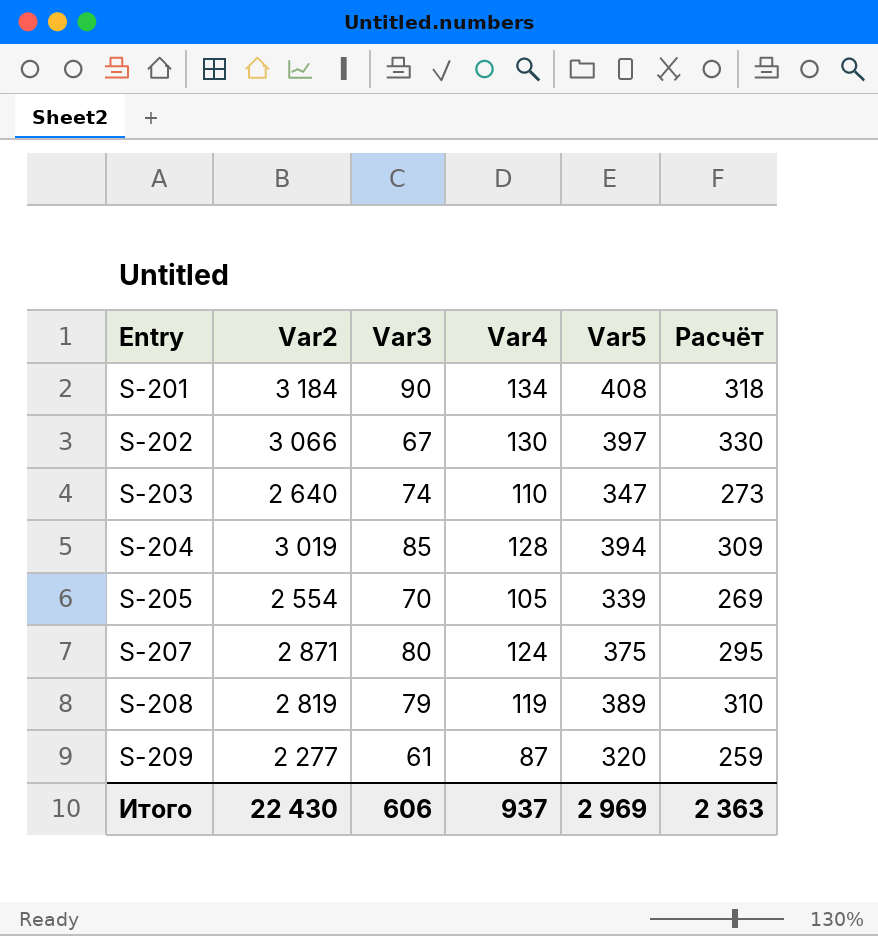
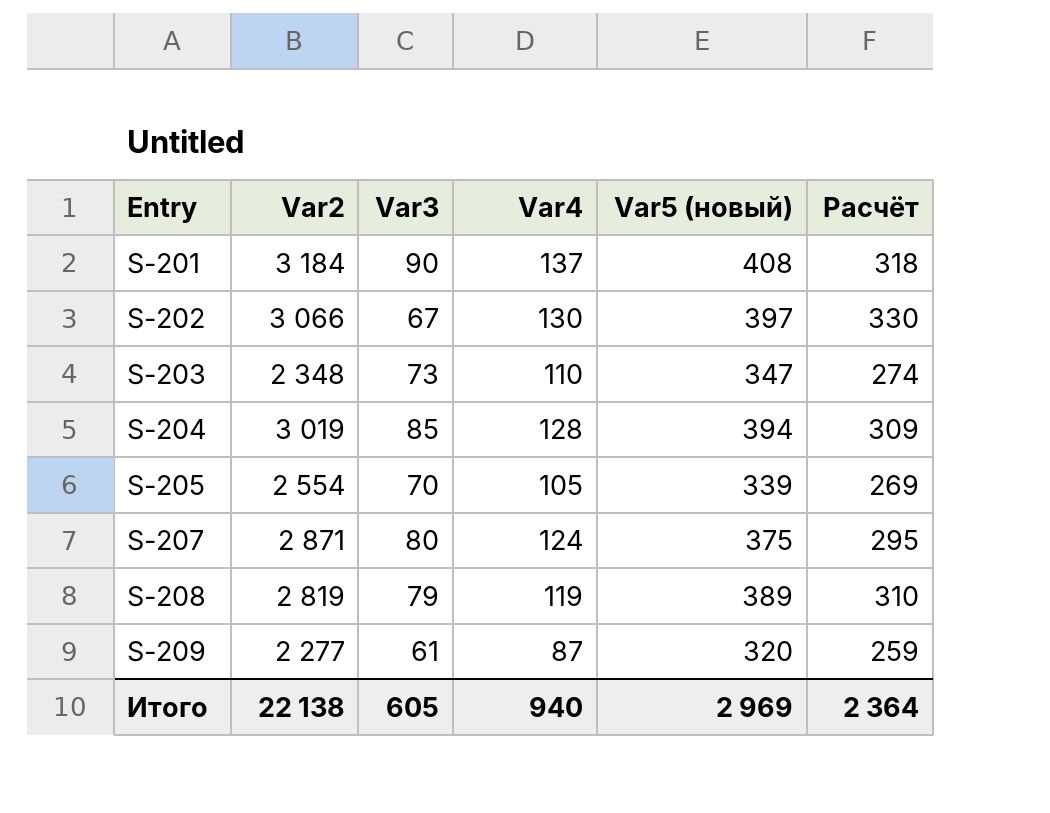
column name: Var5 -> Var5 (новый)
S-201 | Var4: 134 -> 137
S-203 | Var2: 2 640 -> 2 348
S-203 | Var3: 74 -> 73
S-203 | Расчёт: 273 -> 274
Итого | Var2: 22 430 -> 22 138
Итого | Var3: 606 -> 605
Итого | Var4: 937 -> 940
Итого | Расчёт: 2 363 -> 2 364

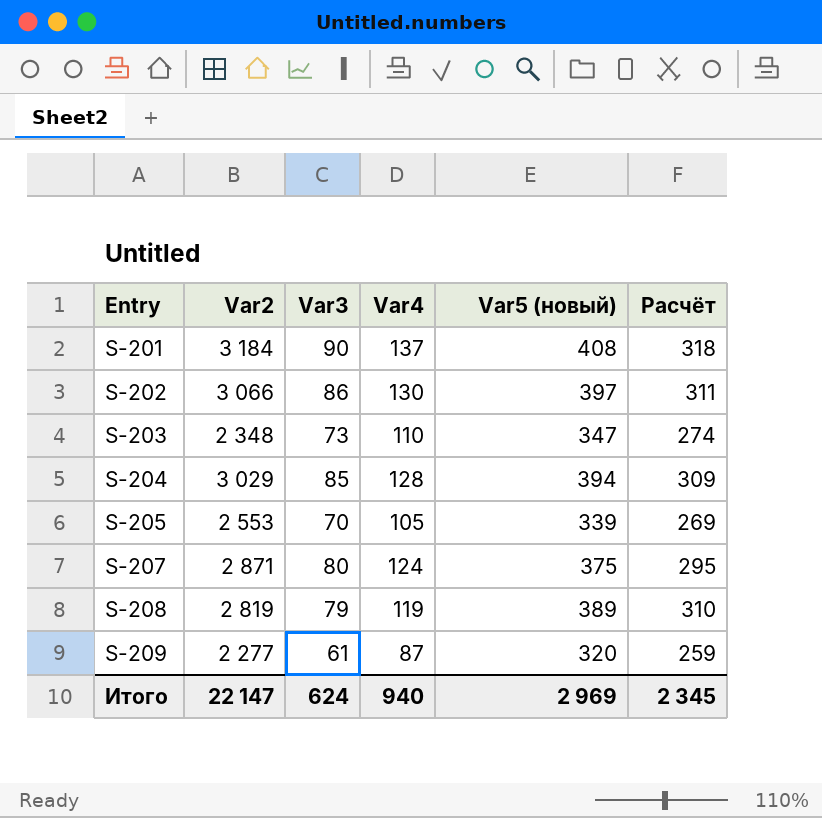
S-202 | Var3: 67 -> 86
S-202 | Расчёт: 330 -> 311
S-204 | Var2: 3 019 -> 3 029
S-205 | Var2: 2 554 -> 2 553
Итого | Var2: 22 138 -> 22 147
Итого | Var3: 605 -> 624
Итого | Расчёт: 2 364 -> 2 345

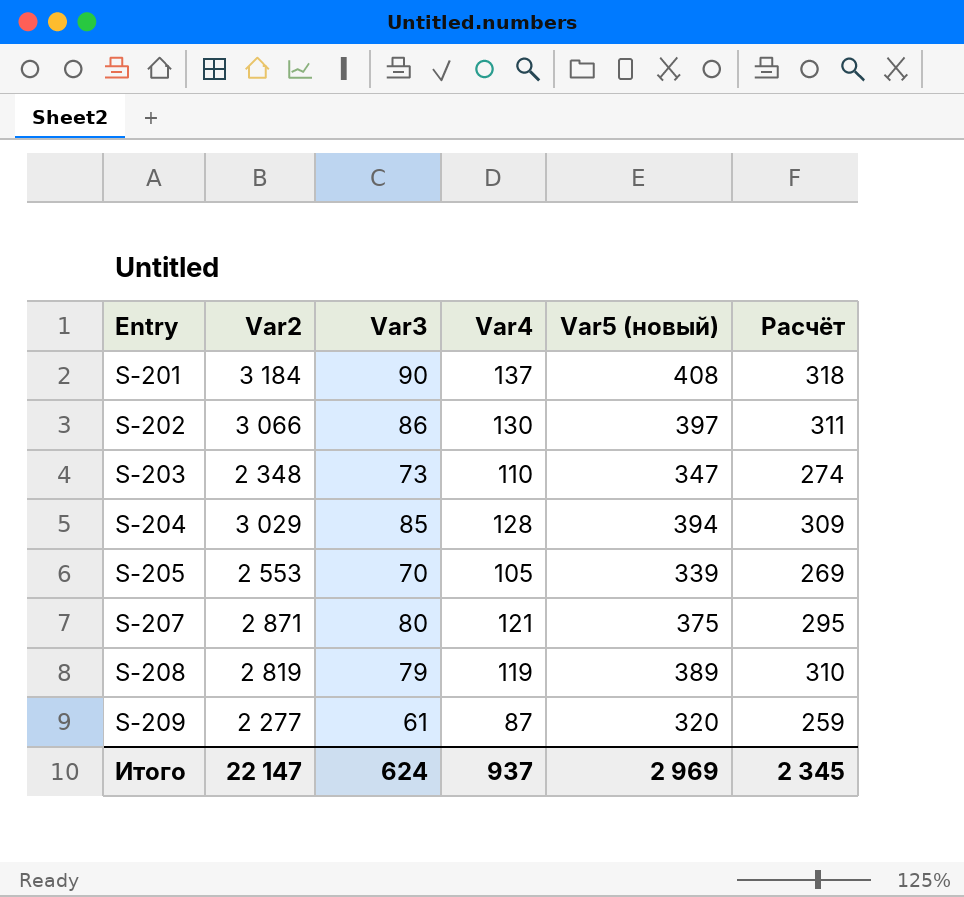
S-207 | Var4: 124 -> 121
Итого | Var4: 940 -> 937

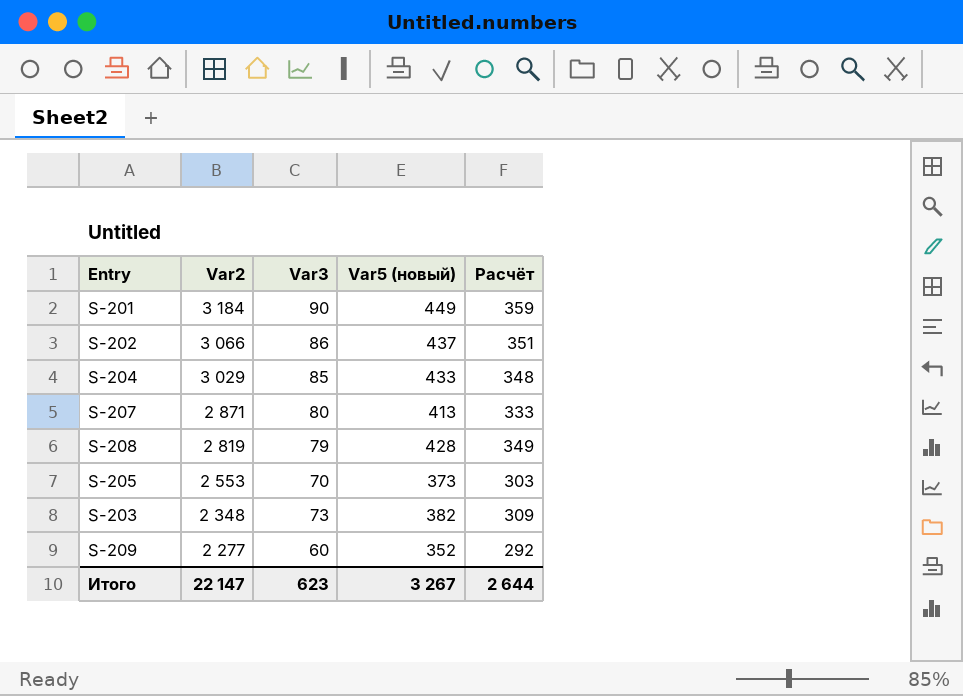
row order: Entry ascending -> Var2 descending
column Var4 | position: 4 -> none
S-201 | Var5 (новый): 408 -> 449
S-201 | Расчёт: 318 -> 359
S-202 | Var5 (новый): 397 -> 437
S-202 | Расчёт: 311 -> 351
S-204 | Var5 (новый): 394 -> 433
S-204 | Расчёт: 309 -> 348
S-207 | Var5 (новый): 375 -> 413
S-207 | Расчёт: 295 -> 333
S-208 | Var5 (новый): 389 -> 428
S-208 | Расчёт: 310 -> 349
S-205 | Var5 (новый): 339 -> 373
S-205 | Расчёт: 269 -> 303
S-203 | Var5 (новый): 347 -> 382
S-203 | Расчёт: 274 -> 309
S-209 | Var3: 61 -> 60
S-209 | Var5 (новый): 320 -> 352
S-209 | Расчёт: 259 -> 292
Итого | Var3: 624 -> 623
Итого | Var5 (новый): 2 969 -> 3 267
Итого | Расчёт: 2 345 -> 2 644

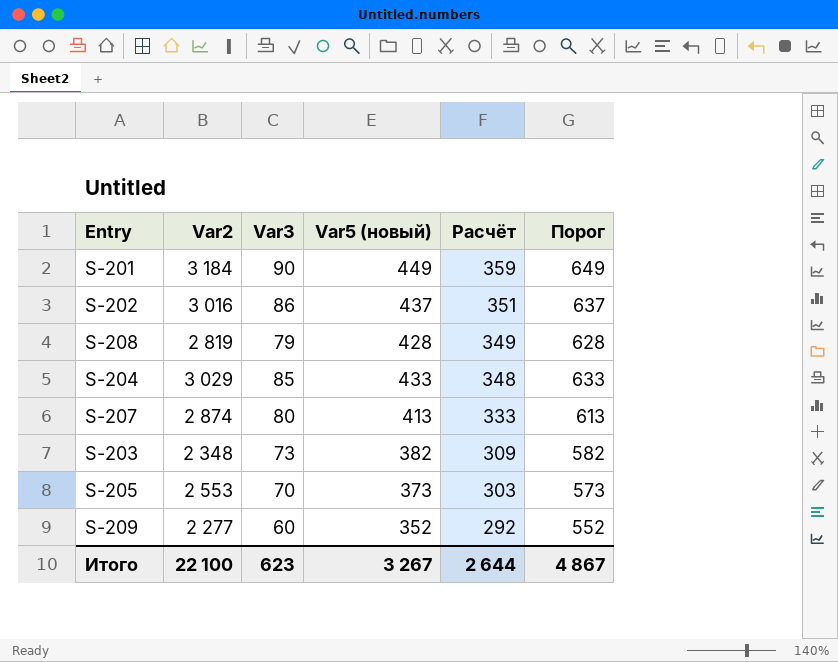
row order: Var2 descending -> Расчёт descending
column Порог | formula: none -> [Var5 (новый)] + 200
S-202 | Var2: 3 066 -> 3 016
S-207 | Var2: 2 871 -> 2 874
Итого | Var2: 22 147 -> 22 100

